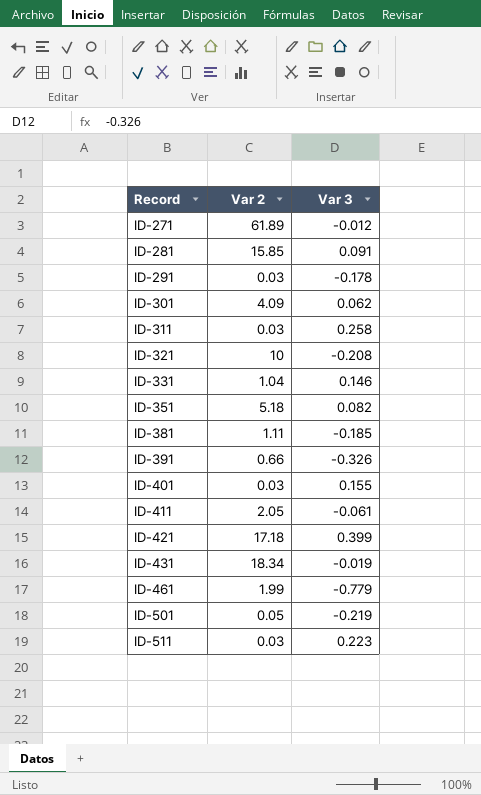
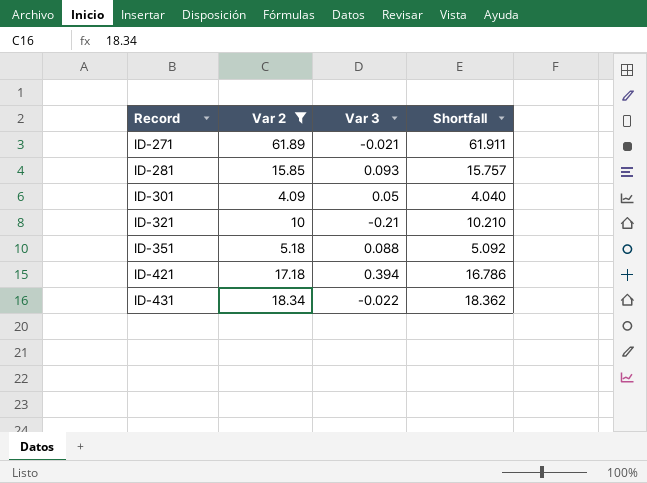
filter: none -> Var 2 >= 4.09
column Shortfall | formula: none -> [Var 2] - [Var 3]
ID-271 | Var 3: -0.012 -> -0.021
ID-281 | Var 3: 0.091 -> 0.093
ID-301 | Var 3: 0.062 -> 0.05
ID-321 | Var 3: -0.208 -> -0.21
ID-351 | Var 3: 0.082 -> 0.088
ID-421 | Var 3: 0.399 -> 0.394
ID-431 | Var 3: -0.019 -> -0.022

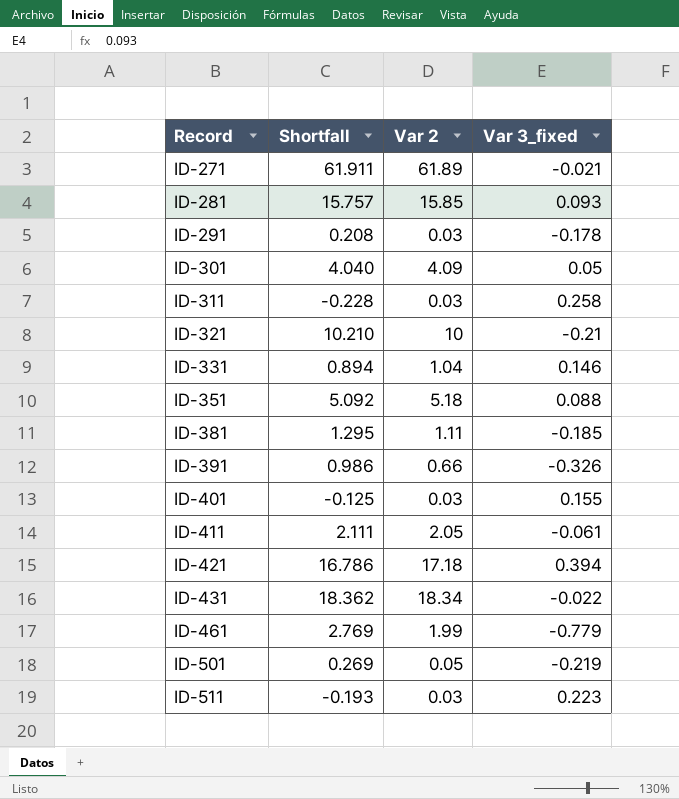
filter: Var 2 >= 4.09 -> none
column Shortfall | position: 4 -> 2
column name: Var 3 -> Var 3_fixed

